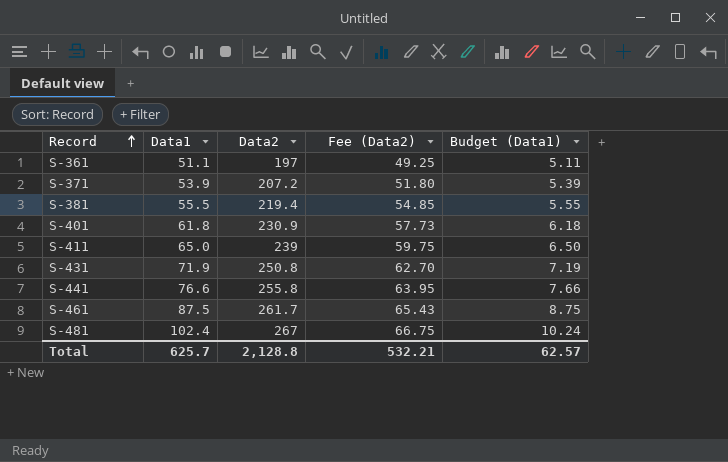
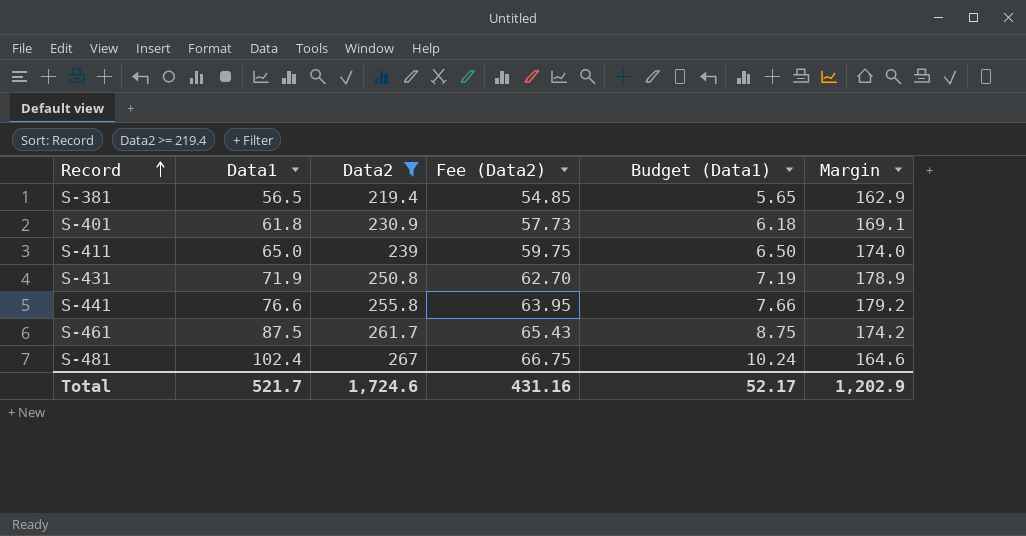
filter: none -> Data2 >= 219.4
column Margin | formula: none -> [Data2] - [Data1]
S-381 | Data1: 55.5 -> 56.5
S-381 | Budget (Data1): 5.55 -> 5.65
Total | Data1: 625.7 -> 521.7
Total | Data2: 2,128.8 -> 1,724.6
Total | Fee (Data2): 532.21 -> 431.16
Total | Budget (Data1): 62.57 -> 52.17

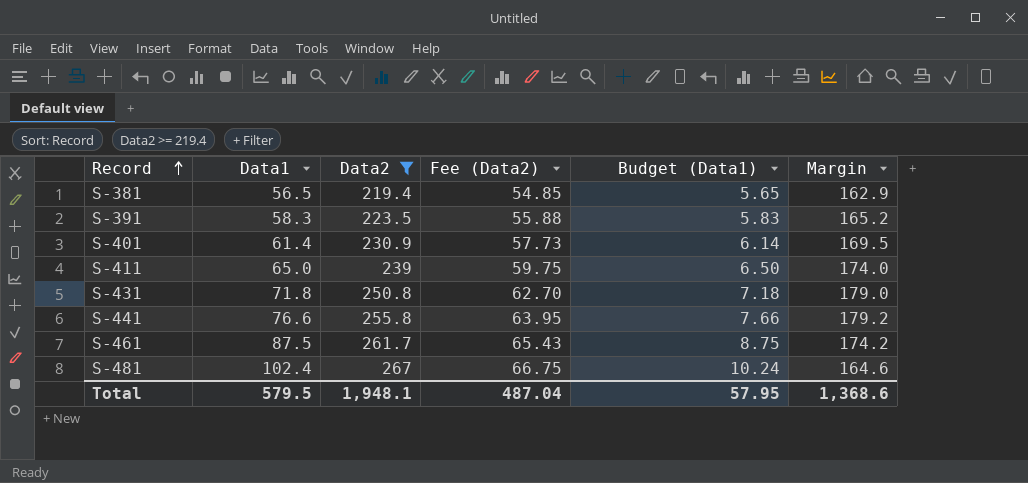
row S-391: none -> 58.3 | 223.5 | 55.88 | 5.83 | 165.2
S-401 | Data1: 61.8 -> 61.4
S-401 | Budget (Data1): 6.18 -> 6.14
S-401 | Margin: 169.1 -> 169.5
S-431 | Data1: 71.9 -> 71.8
S-431 | Budget (Data1): 7.19 -> 7.18
S-431 | Margin: 178.9 -> 179.0
Total | Data1: 521.7 -> 579.5
Total | Data2: 1,724.6 -> 1,948.1
Total | Fee (Data2): 431.16 -> 487.04
Total | Budget (Data1): 52.17 -> 57.95
Total | Margin: 1,202.9 -> 1,368.6

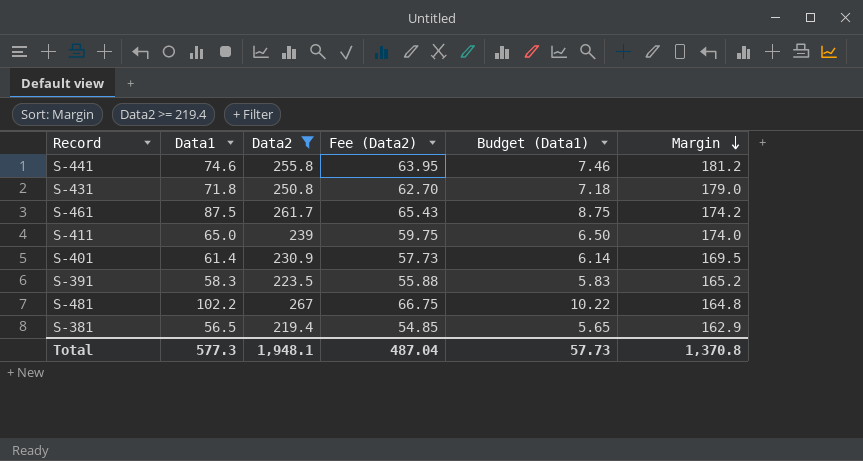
row order: Record ascending -> Margin descending
S-441 | Data1: 76.6 -> 74.6
S-441 | Budget (Data1): 7.66 -> 7.46
S-441 | Margin: 179.2 -> 181.2
S-481 | Data1: 102.4 -> 102.2
S-481 | Budget (Data1): 10.24 -> 10.22
S-481 | Margin: 164.6 -> 164.8
Total | Data1: 579.5 -> 577.3
Total | Budget (Data1): 57.95 -> 57.73
Total | Margin: 1,368.6 -> 1,370.8

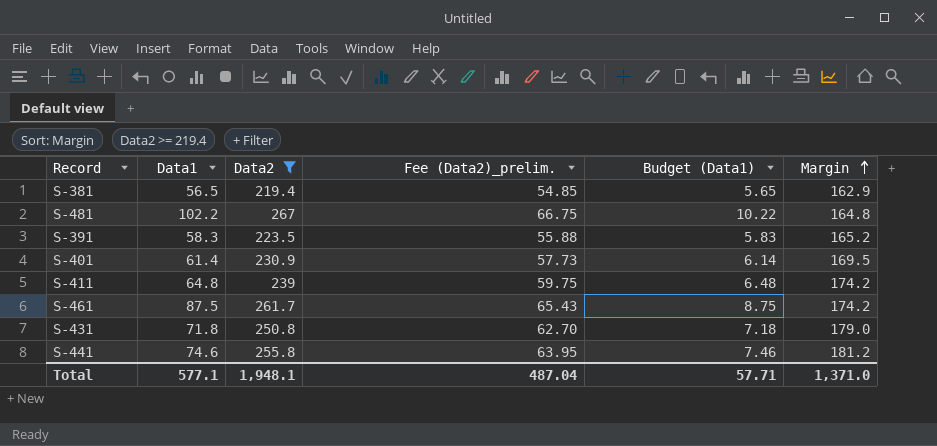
row order: Margin descending -> Margin ascending
column name: Fee (Data2) -> Fee (Data2)_prelim.
S-411 | Data1: 65.0 -> 64.8
S-411 | Budget (Data1): 6.50 -> 6.48
S-411 | Margin: 174.0 -> 174.2
Total | Data1: 577.3 -> 577.1
Total | Budget (Data1): 57.73 -> 57.71
Total | Margin: 1,370.8 -> 1,371.0

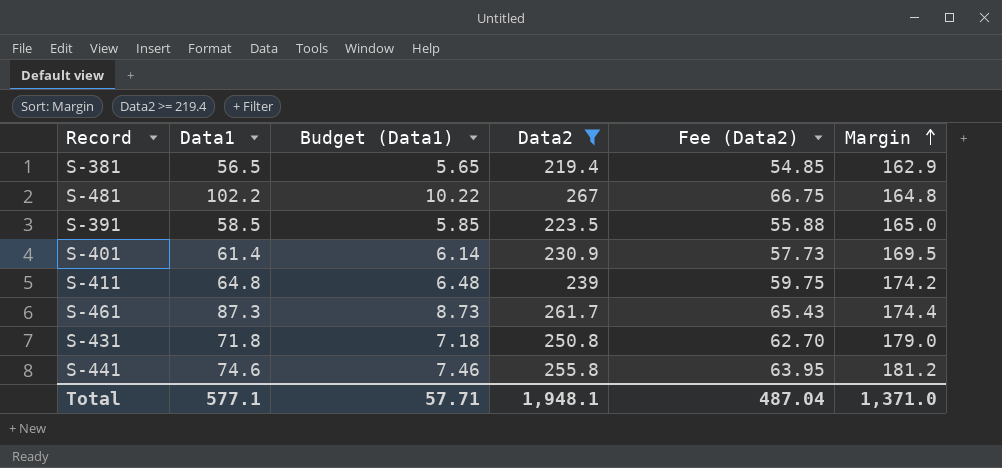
column Budget (Data1) | position: 5 -> 3
column name: Fee (Data2)_prelim. -> Fee (Data2)
S-391 | Data1: 58.3 -> 58.5
S-391 | Budget (Data1): 5.83 -> 5.85
S-391 | Margin: 165.2 -> 165.0
S-461 | Data1: 87.5 -> 87.3
S-461 | Budget (Data1): 8.75 -> 8.73
S-461 | Margin: 174.2 -> 174.4

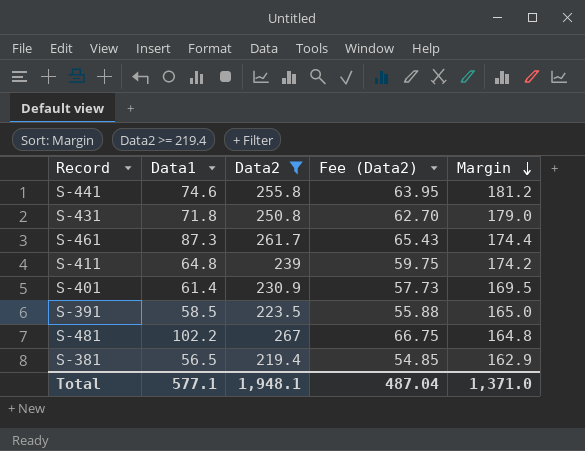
row order: Margin ascending -> Margin descending
column Budget (Data1) | formula: [Data1] * 0.1 -> none

